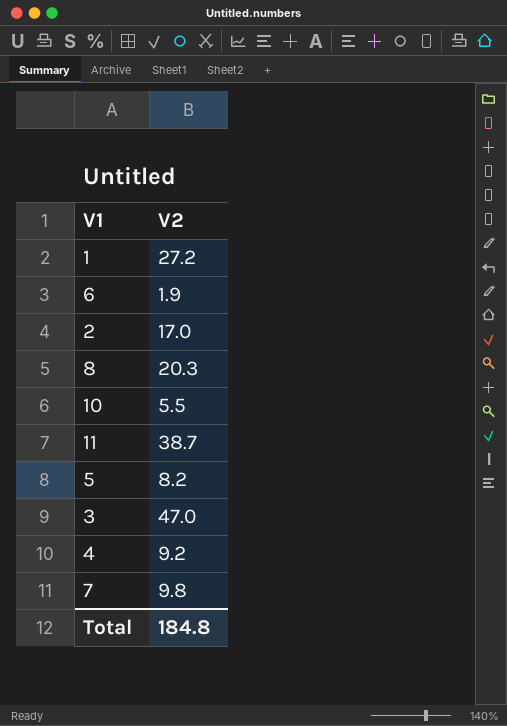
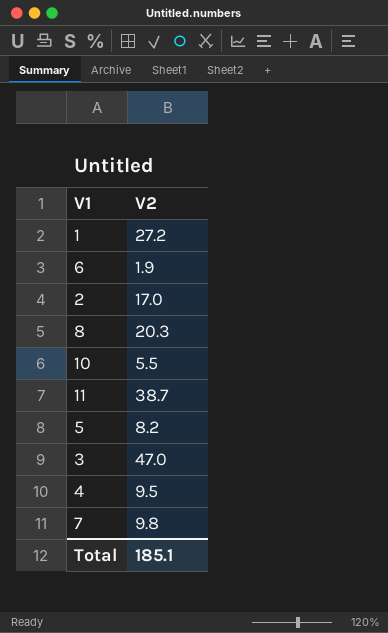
4 | V2: 9.2 -> 9.5
Total | V2: 184.8 -> 185.1

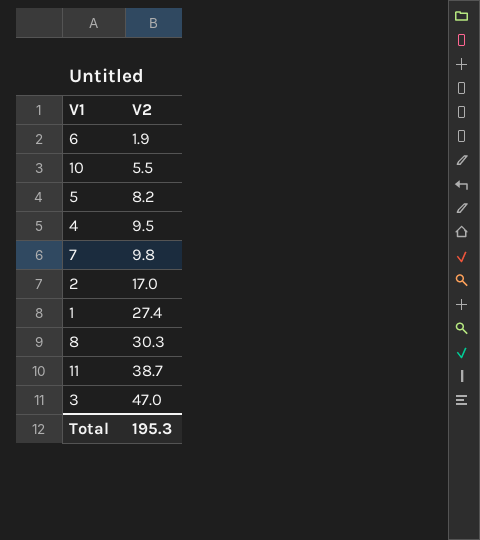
row order: none -> V2 ascending
1 | V2: 27.2 -> 27.4
8 | V2: 20.3 -> 30.3
Total | V2: 185.1 -> 195.3

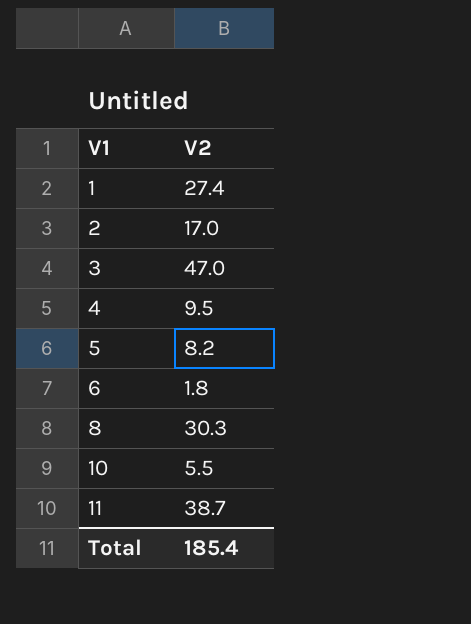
row order: V2 ascending -> V1 ascending
row 7: 9.8 -> none
6 | V2: 1.9 -> 1.8
Total | V2: 195.3 -> 185.4

